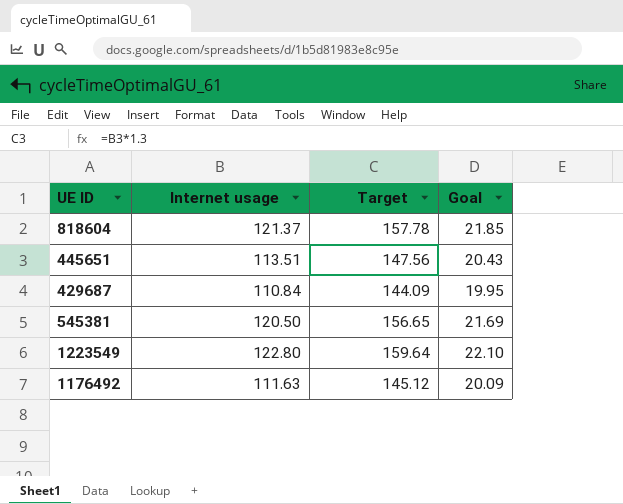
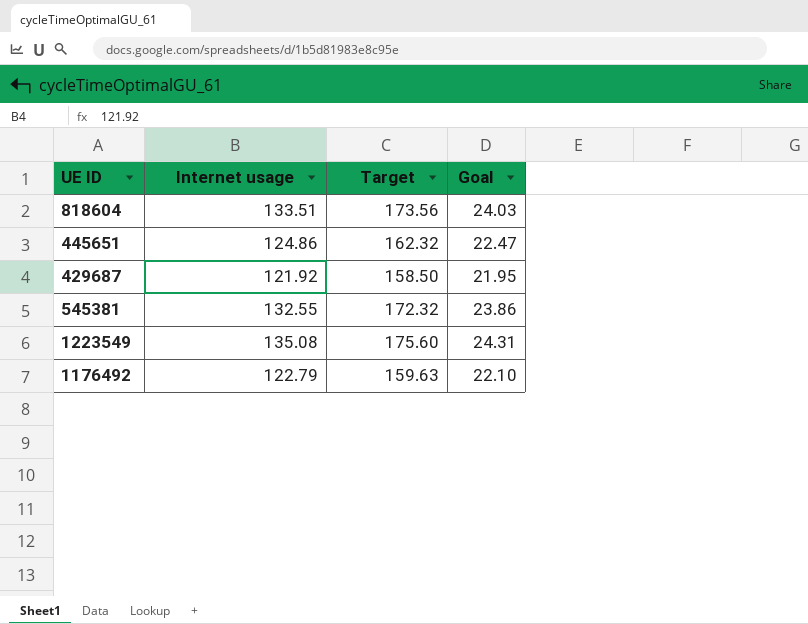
818604 | Internet usage: 121.37 -> 133.51
818604 | Target: 157.78 -> 173.56
818604 | Goal: 21.85 -> 24.03
445651 | Internet usage: 113.51 -> 124.86
445651 | Target: 147.56 -> 162.32
445651 | Goal: 20.43 -> 22.47
429687 | Internet usage: 110.84 -> 121.92
429687 | Target: 144.09 -> 158.50
429687 | Goal: 19.95 -> 21.95
545381 | Internet usage: 120.50 -> 132.55
545381 | Target: 156.65 -> 172.32
545381 | Goal: 21.69 -> 23.86
1223549 | Internet usage: 122.80 -> 135.08
1223549 | Target: 159.64 -> 175.60
1223549 | Goal: 22.10 -> 24.31
1176492 | Internet usage: 111.63 -> 122.79
1176492 | Target: 145.12 -> 159.63
1176492 | Goal: 20.09 -> 22.10

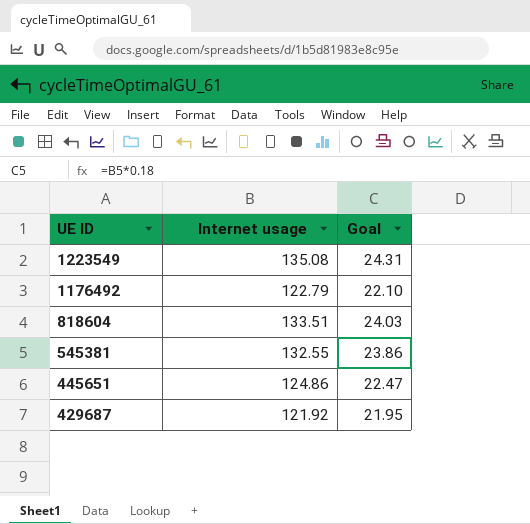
row order: none -> UE ID descending
column Target | formula: [Internet usage] * 1.3 -> none

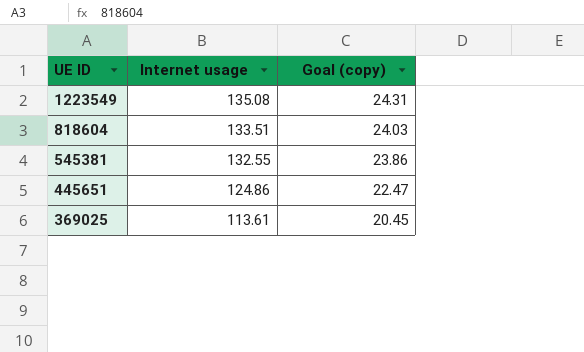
column name: Goal -> Goal (copy)
row 1176492: 122.79 | 22.10 -> none
row 429687: 121.92 | 21.95 -> none
row 369025: none -> 113.61 | 20.45

